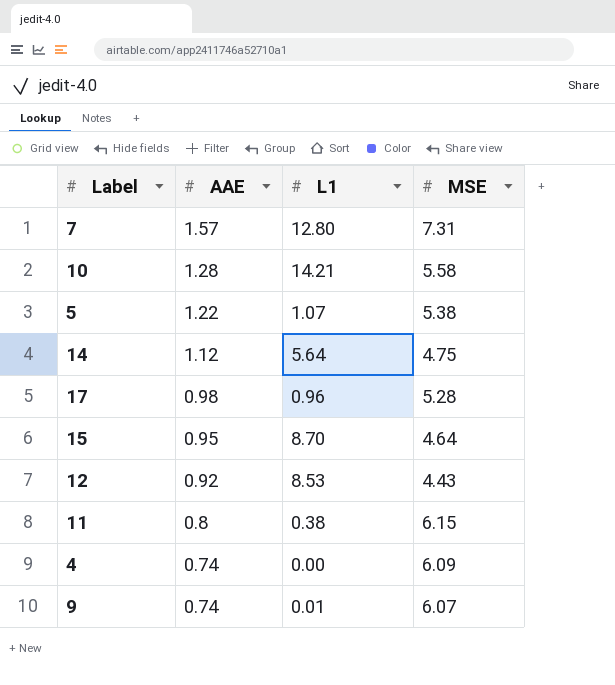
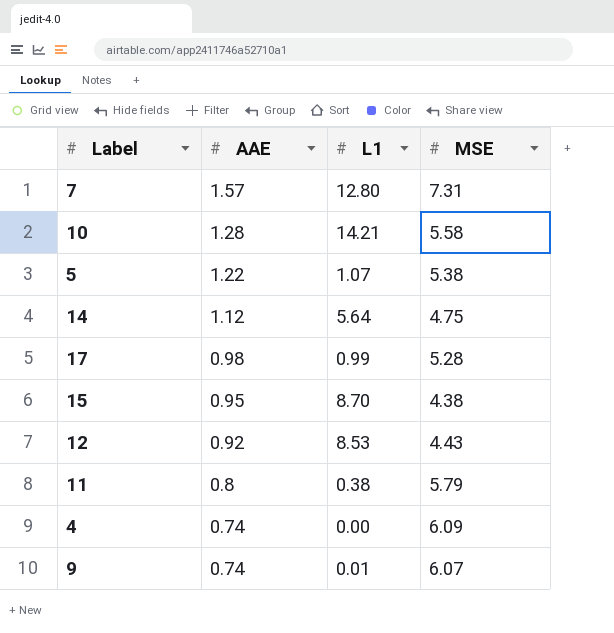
17 | L1: 0.96 -> 0.99
15 | MSE: 4.64 -> 4.38
11 | MSE: 6.15 -> 5.79

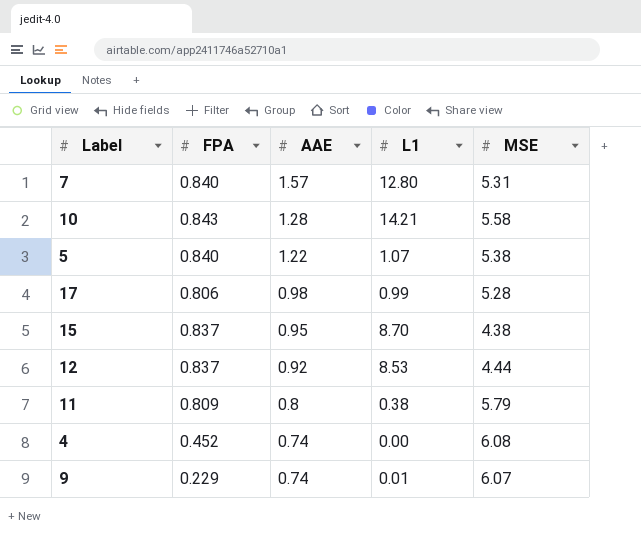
column FPA | position: none -> 2
row 14: 1.12 | 5.64 | 4.75 -> none
7 | MSE: 7.31 -> 5.31
12 | MSE: 4.43 -> 4.44
4 | MSE: 6.09 -> 6.08

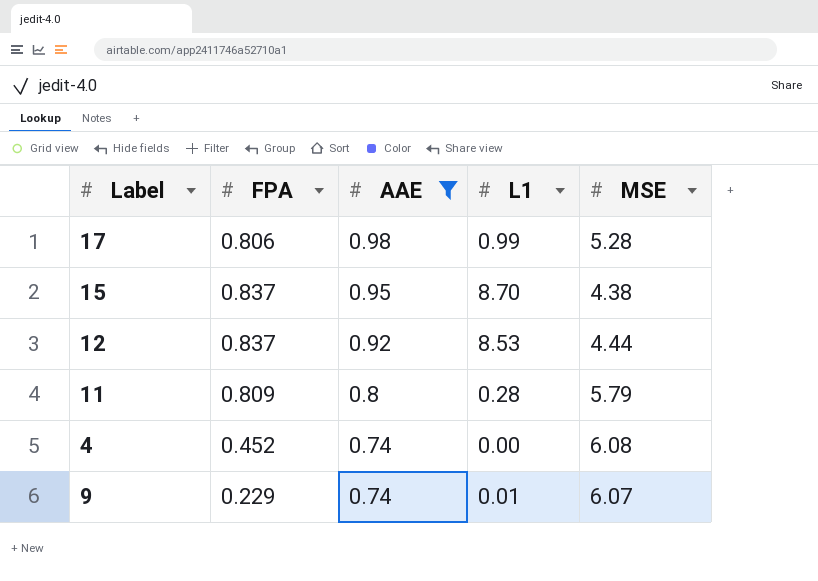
filter: none -> AAE <= 0.98
11 | L1: 0.38 -> 0.28

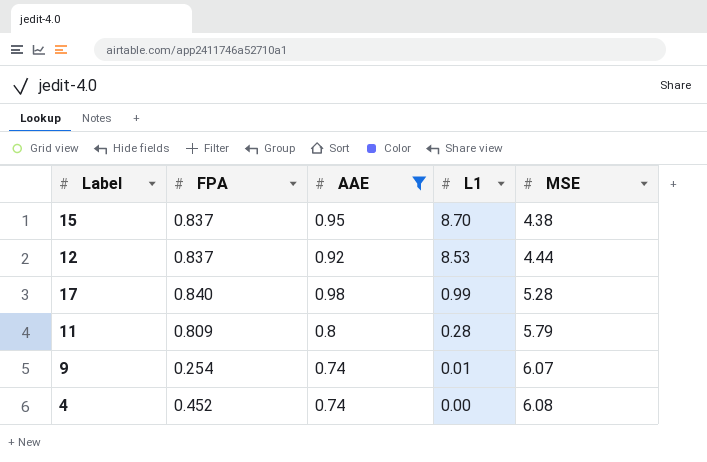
row order: AAE descending -> L1 descending
17 | FPA: 0.806 -> 0.840
9 | FPA: 0.229 -> 0.254

